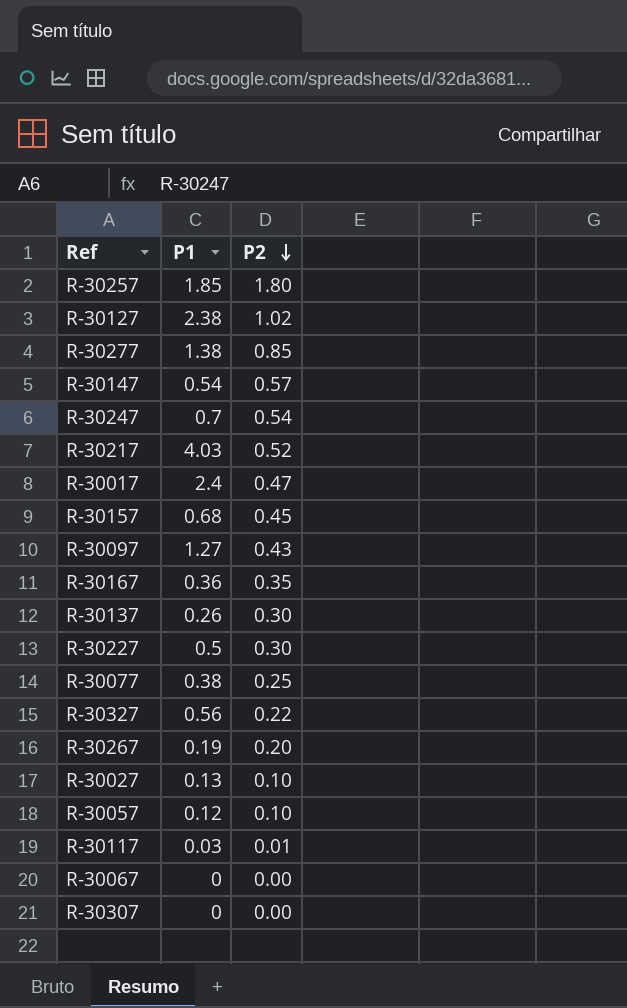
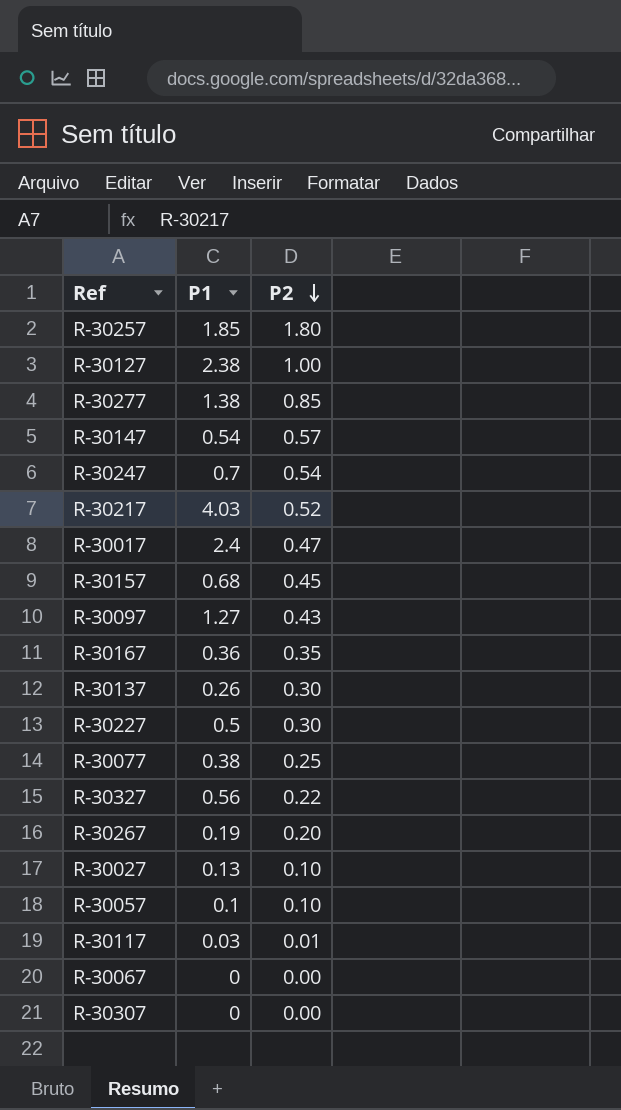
R-30127 | P2: 1.02 -> 1.00
R-30057 | P1: 0.12 -> 0.1

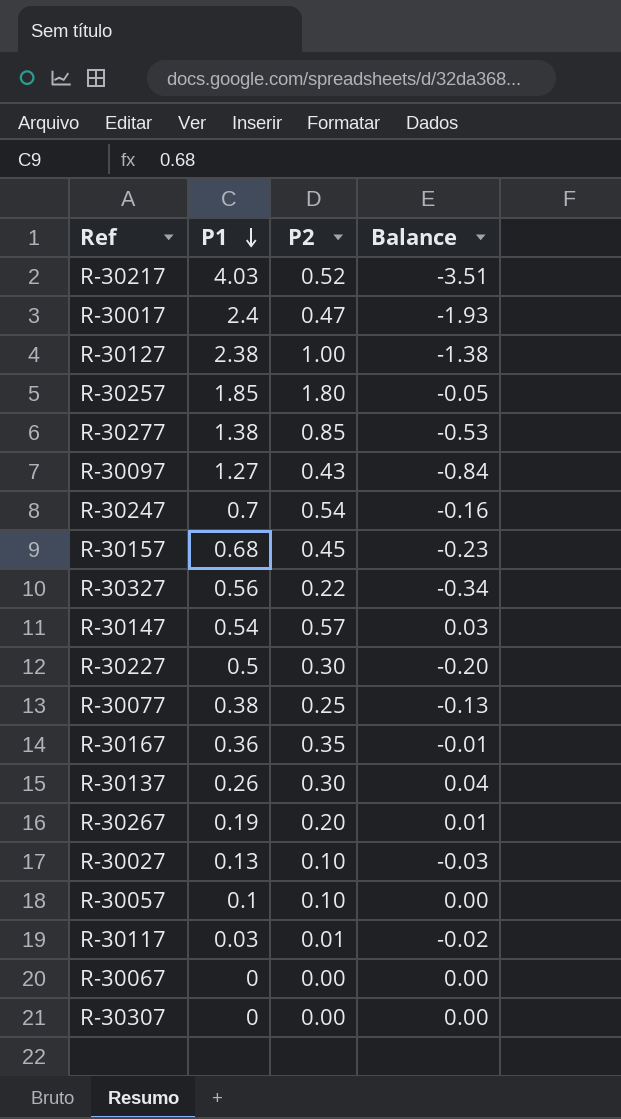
row order: P2 descending -> P1 descending
column Balance | formula: none -> [P2] - [P1]

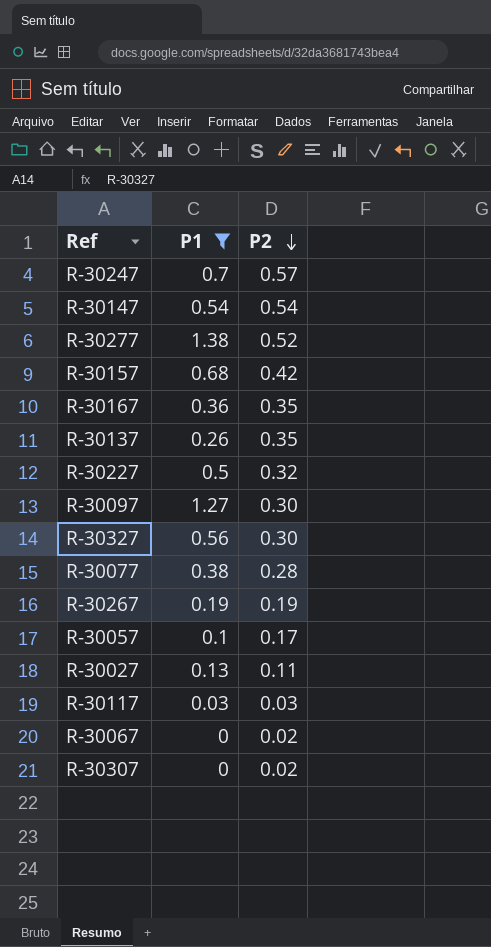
filter: none -> P1 <= 1.38
row order: P1 descending -> P2 descending
column Balance | formula: [P2] - [P1] -> none
R-30247 | P2: 0.54 -> 0.57
R-30147 | P2: 0.57 -> 0.54
R-30277 | P2: 0.85 -> 0.52
R-30157 | P2: 0.45 -> 0.42
R-30137 | P2: 0.30 -> 0.35
R-30227 | P2: 0.30 -> 0.32
R-30097 | P2: 0.43 -> 0.30
R-30327 | P2: 0.22 -> 0.30
R-30077 | P2: 0.25 -> 0.28
R-30267 | P2: 0.20 -> 0.19
R-30057 | P2: 0.10 -> 0.17
R-30027 | P2: 0.10 -> 0.11
R-30117 | P2: 0.01 -> 0.03
R-30067 | P2: 0.00 -> 0.02
R-30307 | P2: 0.00 -> 0.02

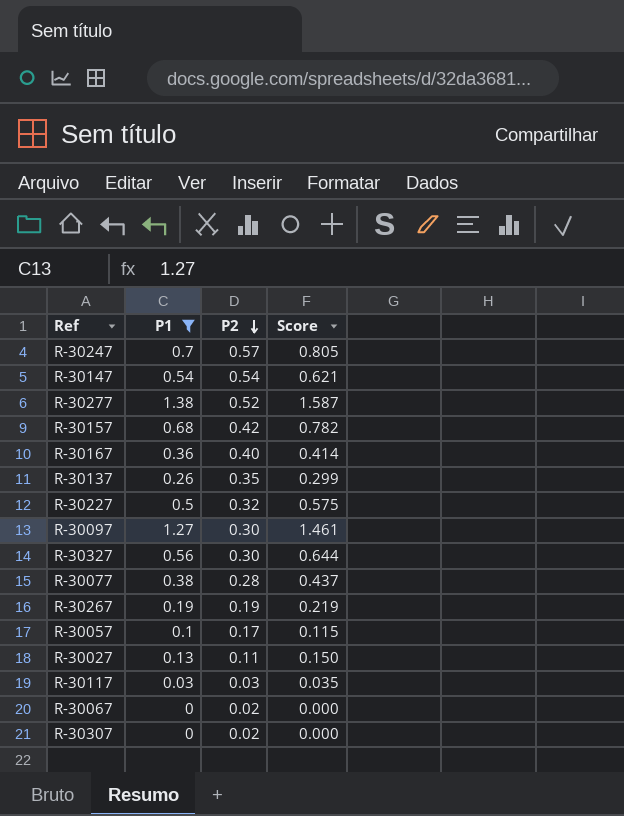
column Score | formula: none -> [P1] * 1.15
R-30167 | P2: 0.35 -> 0.40

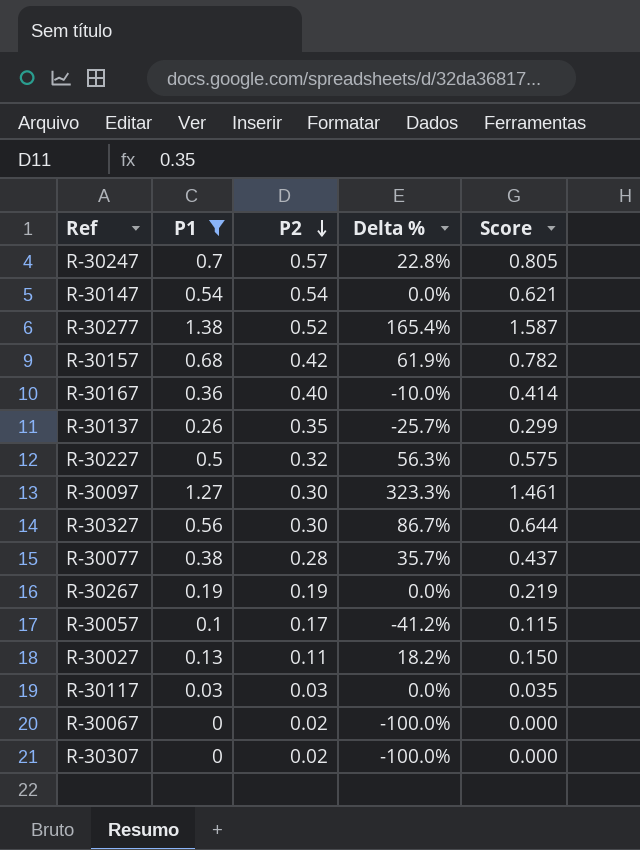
column Delta % | formula: none -> ([P1] - [P2]) / [P2]

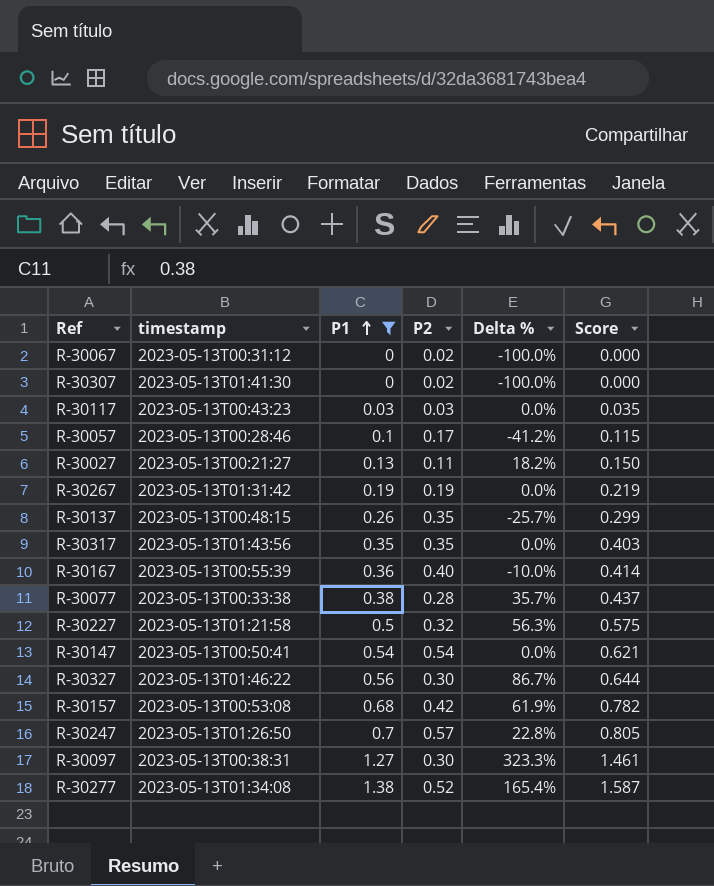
row order: P2 descending -> P1 ascending
column timestamp | position: none -> 2
row R-30317: none -> 2023-05-13T01:43:56 | 0.35 | 0.35 | 0.0% | 0.403

